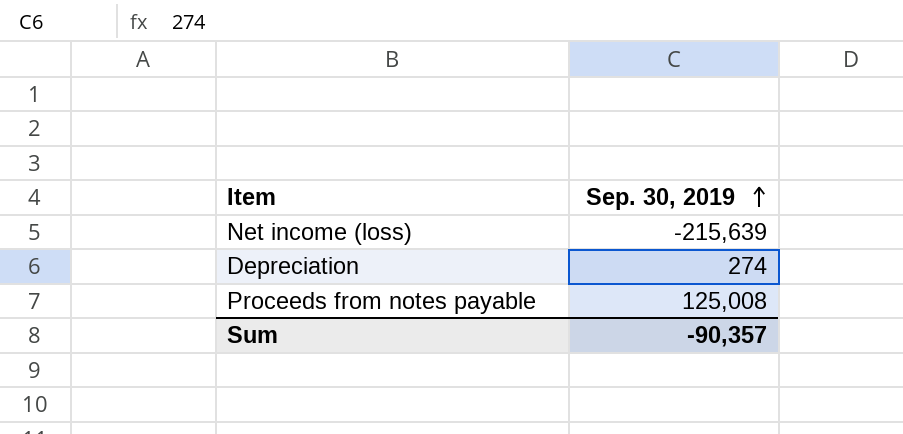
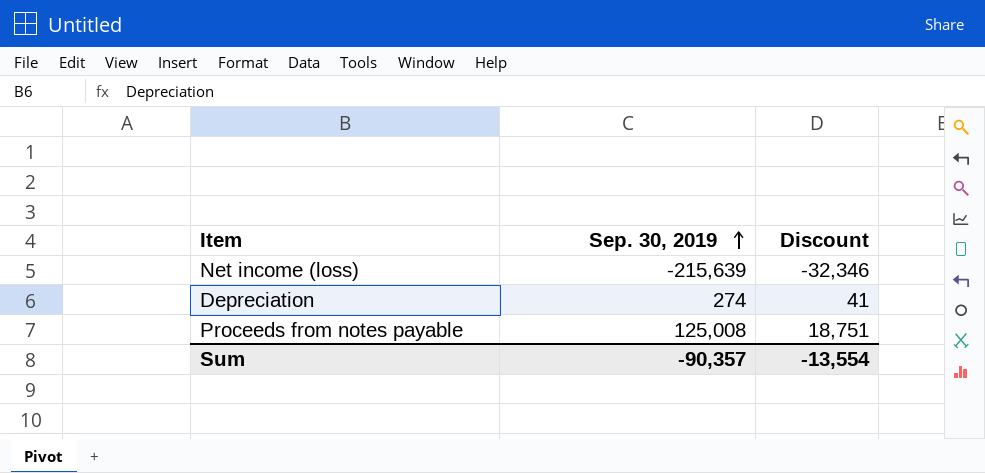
column Discount | formula: none -> [Sep. 30, 2019] * 0.15

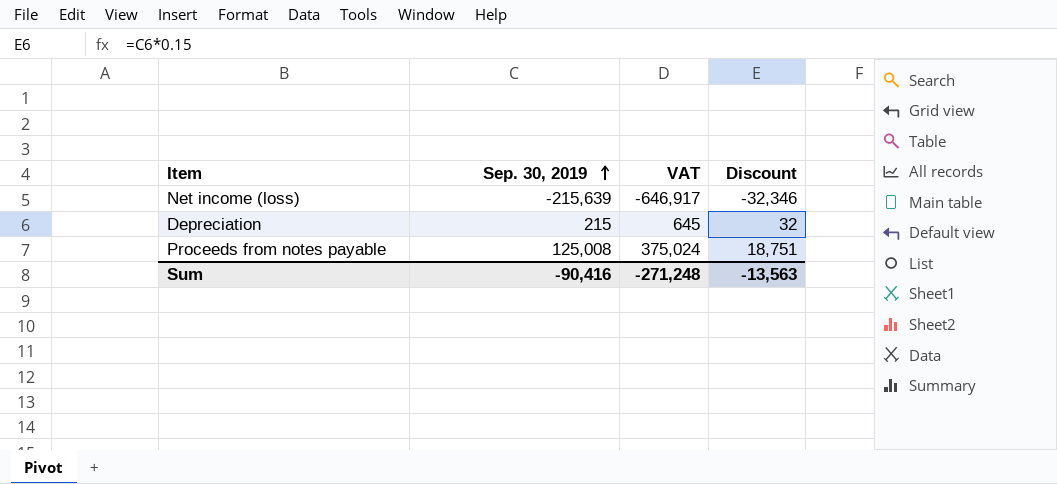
column VAT | formula: none -> [Sep. 30, 2019] * 3
Depreciation | Sep. 30, 2019: 274 -> 215
Depreciation | Discount: 41 -> 32
Sum | Sep. 30, 2019: -90,357 -> -90,416
Sum | Discount: -13,554 -> -13,563

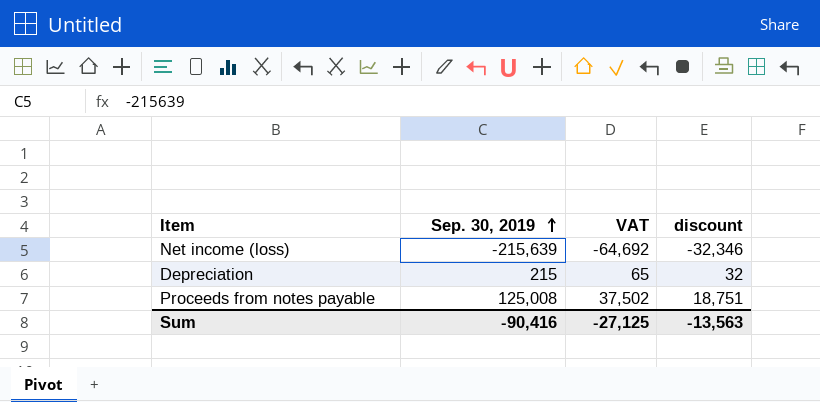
column VAT | formula: [Sep. 30, 2019] * 3 -> [Sep. 30, 2019] * 0.3
column name: Discount -> discount
Sum | VAT: -271,248 -> -27,125

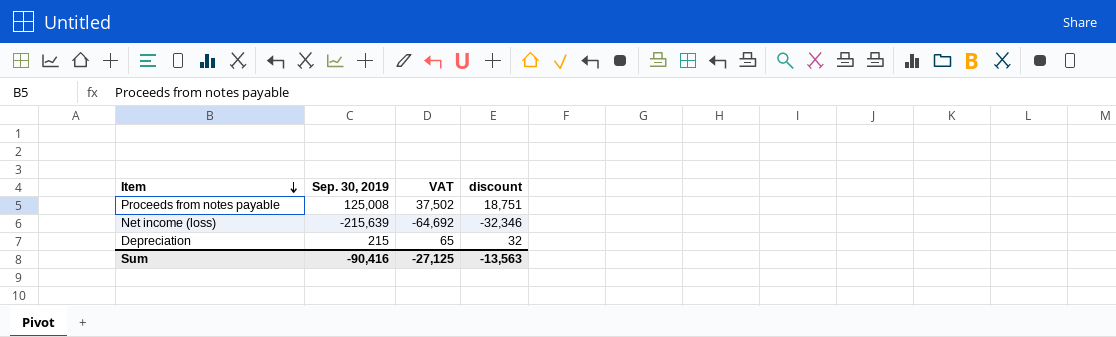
row order: Sep. 30, 2019 ascending -> Item descending

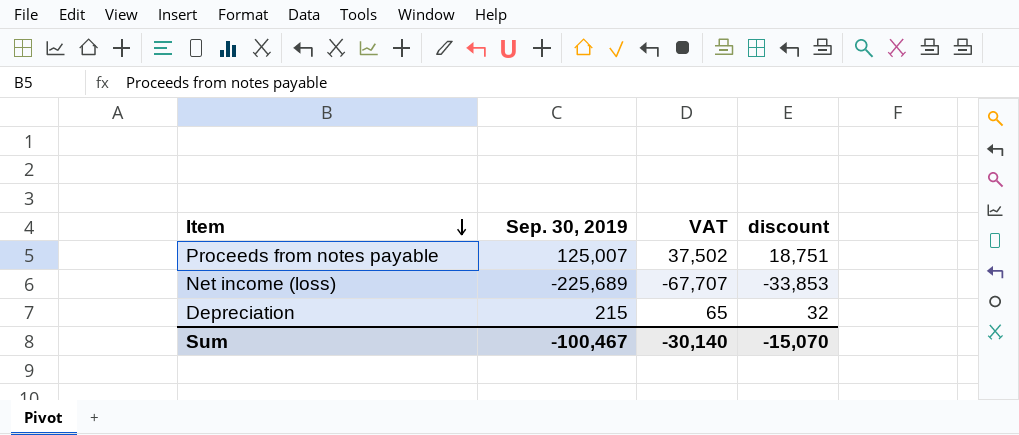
Proceeds from notes payable | Sep. 30, 2019: 125,008 -> 125,007
Net income (loss) | Sep. 30, 2019: -215,639 -> -225,689
Net income (loss) | VAT: -64,692 -> -67,707
Net income (loss) | discount: -32,346 -> -33,853
Sum | Sep. 30, 2019: -90,416 -> -100,467
Sum | VAT: -27,125 -> -30,140
Sum | discount: -13,563 -> -15,070

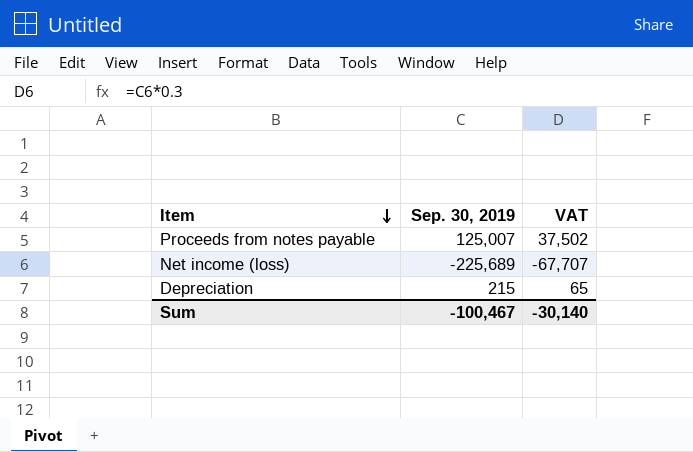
column discount | formula: [Sep. 30, 2019] * 0.15 -> none

